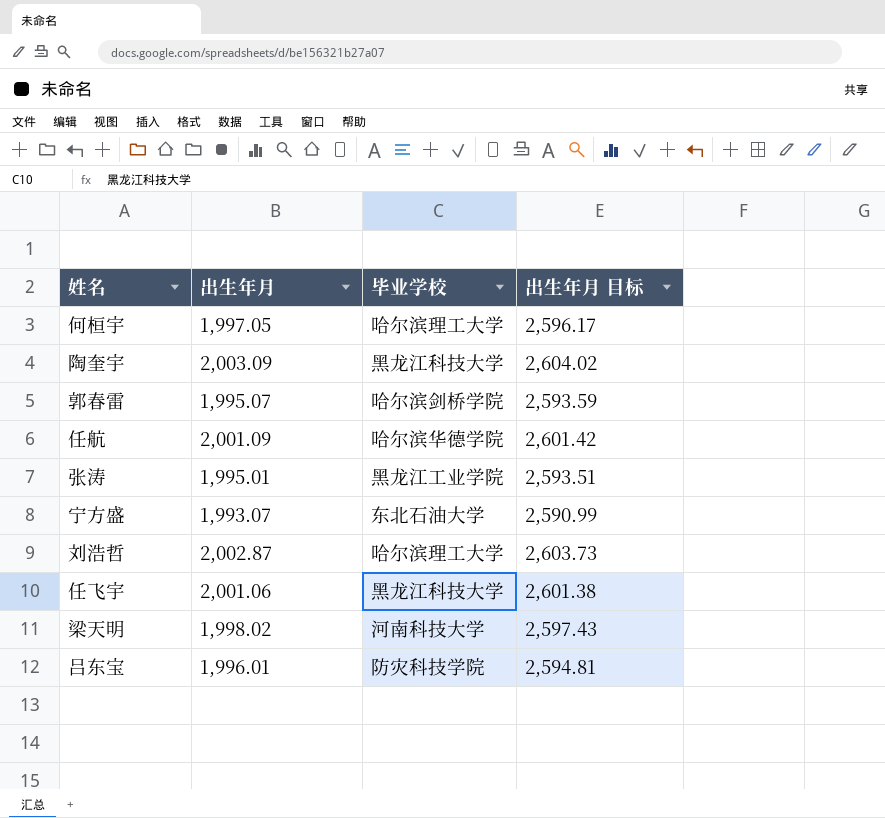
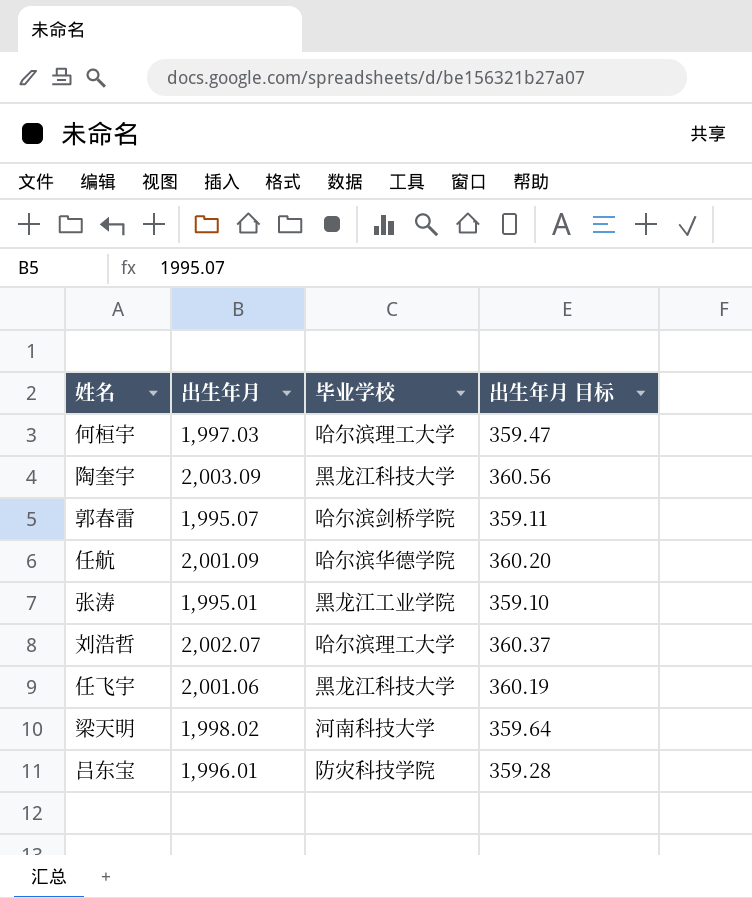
column 出生年月 目标 | formula: [出生年月] * 1.3 -> [出生年月] * 0.18
row 宁方盛: 1,993.07 | 东北石油大学 | 2,590.99 -> none
何桓宇 | 出生年月: 1,997.05 -> 1,997.03
刘浩哲 | 出生年月: 2,002.87 -> 2,002.07

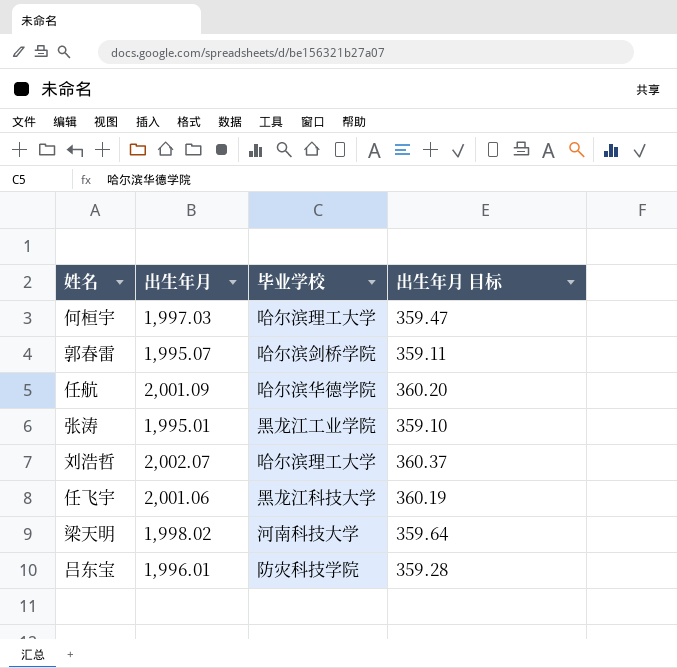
row 陶奎宇: 2,003.09 | 黑龙江科技大学 | 360.56 -> none

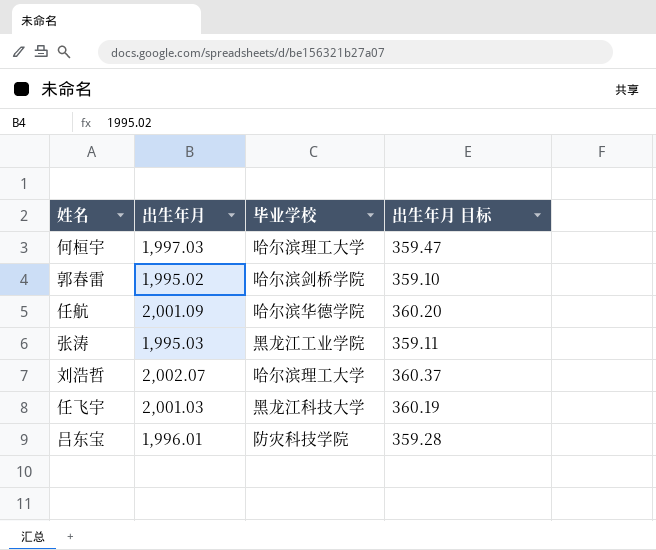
row 梁天明: 1,998.02 | 河南科技大学 | 359.64 -> none
郭春雷 | 出生年月: 1,995.07 -> 1,995.02
郭春雷 | 出生年月 目标: 359.11 -> 359.10
张涛 | 出生年月: 1,995.01 -> 1,995.03
张涛 | 出生年月 目标: 359.10 -> 359.11
任飞宇 | 出生年月: 2,001.06 -> 2,001.03

